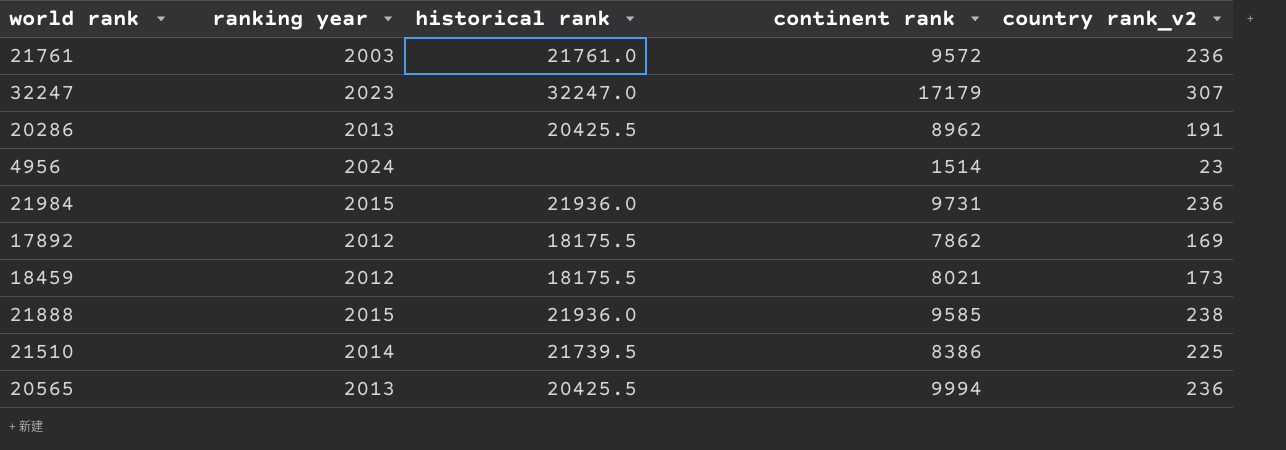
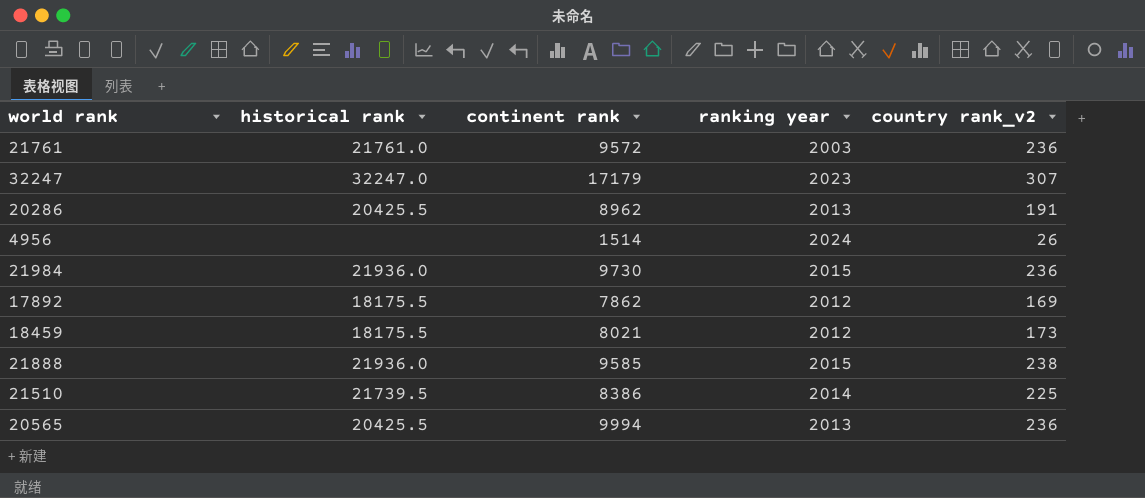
column ranking year | position: 2 -> 4
4956 | country rank_v2: 23 -> 26
21984 | continent rank: 9731 -> 9730

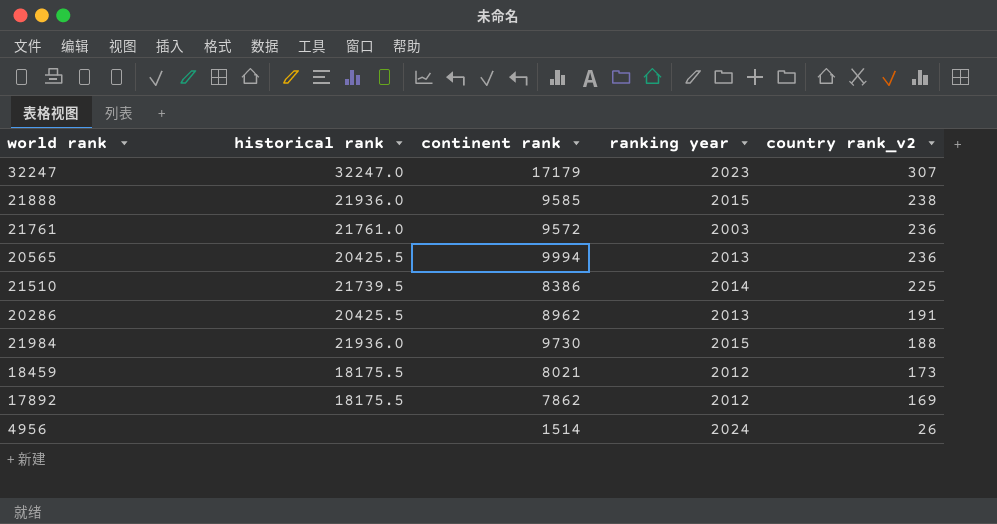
row order: none -> country rank_v2 descending
21984 | country rank_v2: 236 -> 188

